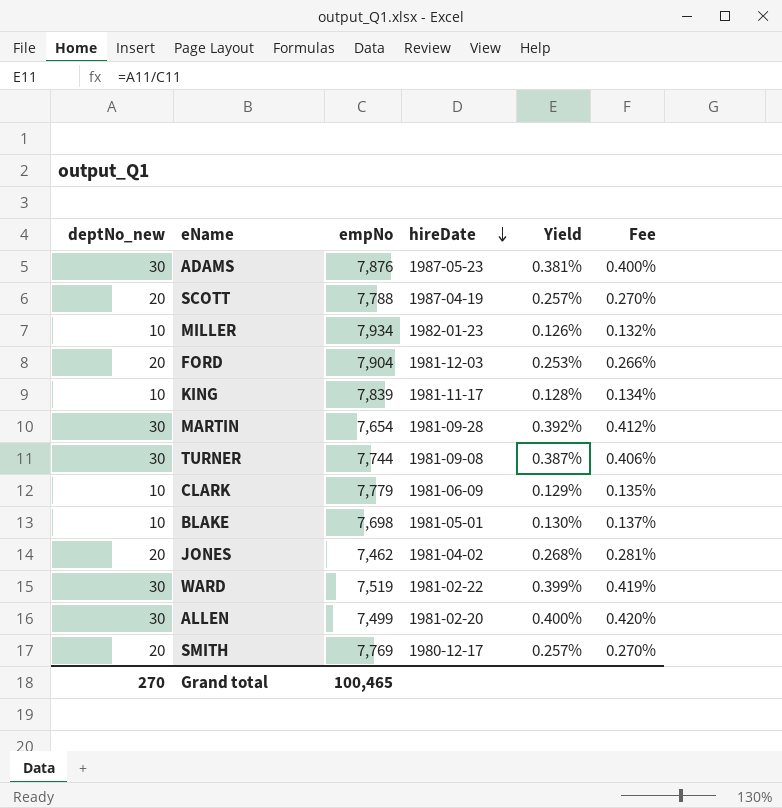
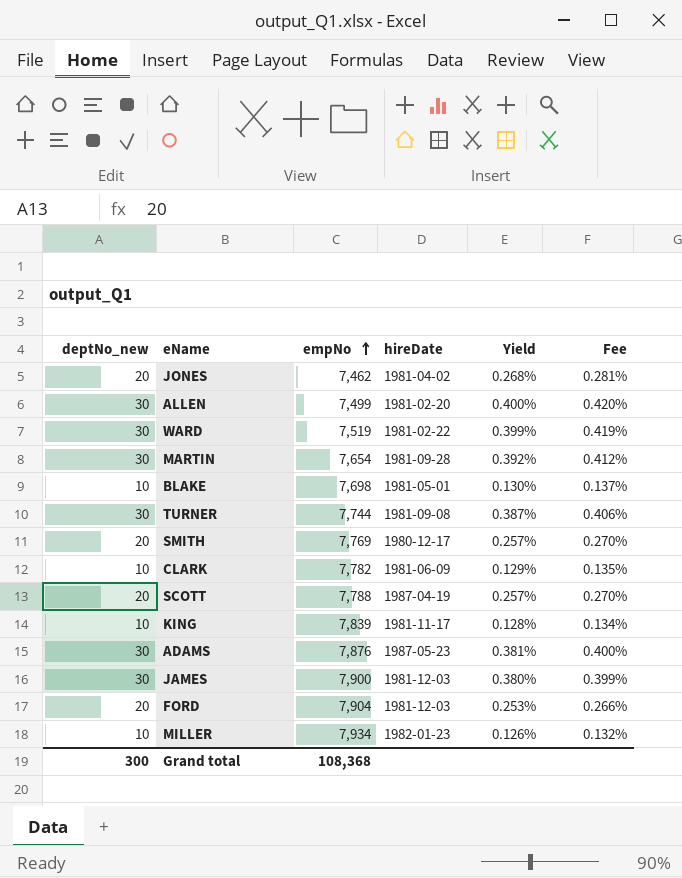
row order: hireDate descending -> empNo ascending
CLARK | empNo: 7,779 -> 7,782
row JAMES: none -> 30 | 7,900 | 1981-12-03 | 0.380% | 0.399%
Grand total | deptNo_new: 270 -> 300
Grand total | empNo: 100,465 -> 108,368

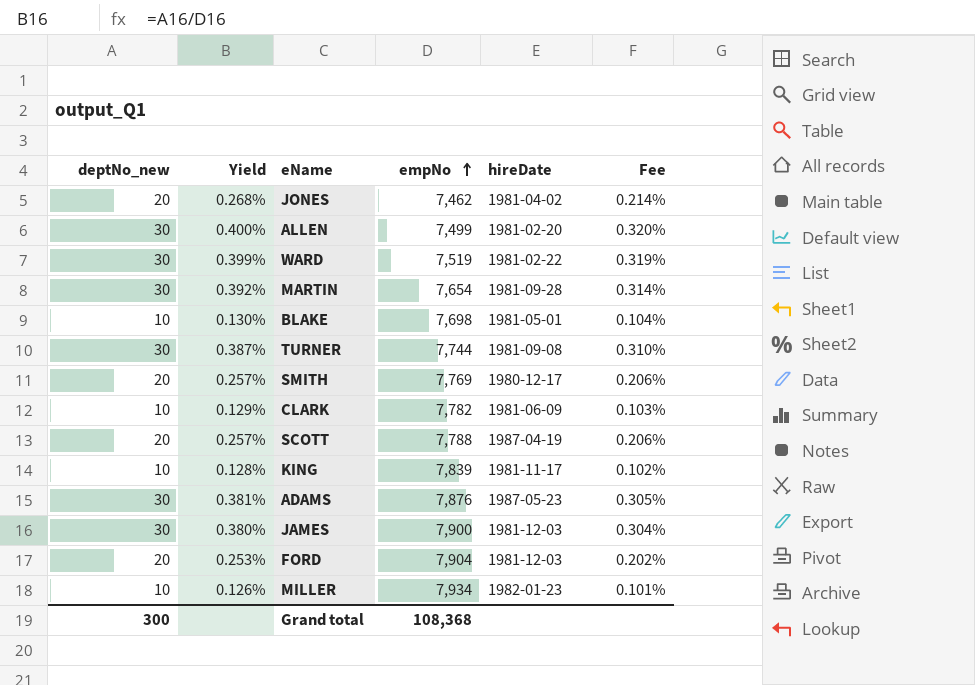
column Yield | position: 5 -> 2
column Fee | formula: [Yield] * 1.05 -> [Yield] * 0.8

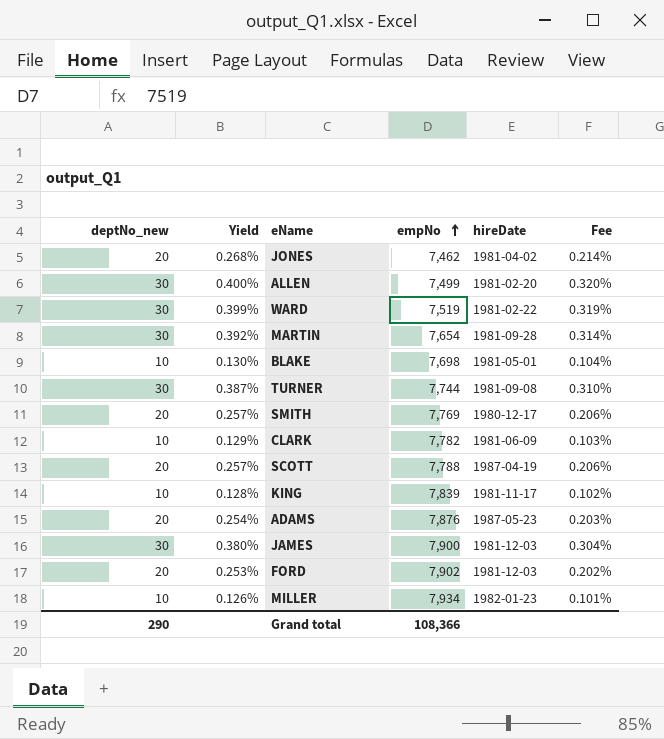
ADAMS | deptNo_new: 30 -> 20
ADAMS | Yield: 0.381% -> 0.254%
ADAMS | Fee: 0.305% -> 0.203%
FORD | empNo: 7,904 -> 7,902
Grand total | deptNo_new: 300 -> 290
Grand total | empNo: 108,368 -> 108,366

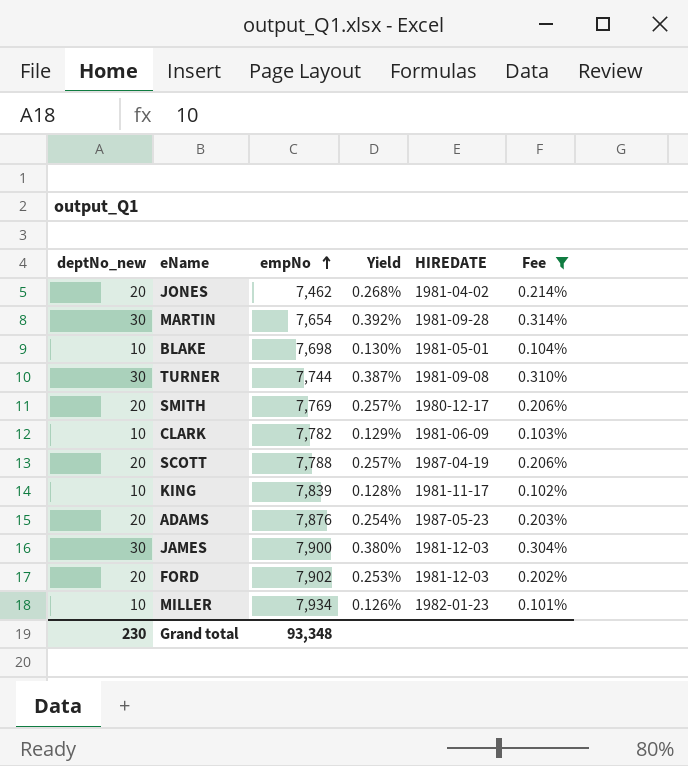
filter: none -> Fee <= 0.314%
column Yield | position: 2 -> 4
column name: hireDate -> HIREDATE
Grand total | deptNo_new: 290 -> 230
Grand total | empNo: 108,366 -> 93,348

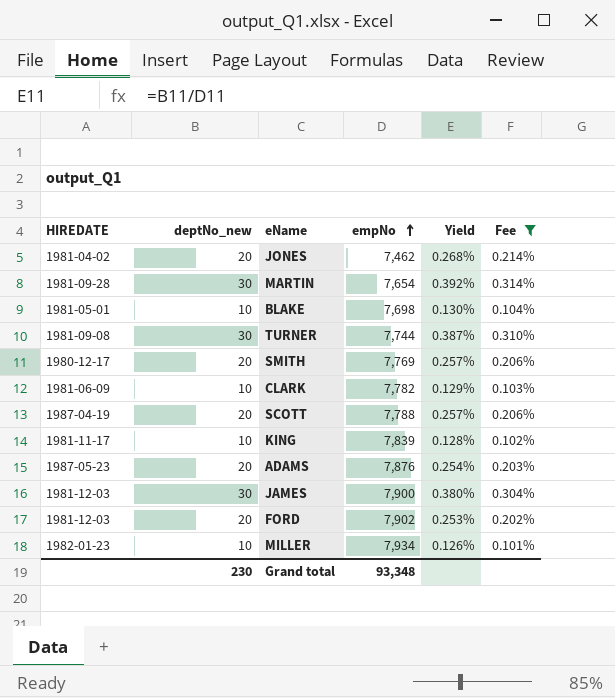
column HIREDATE | position: 5 -> 1

